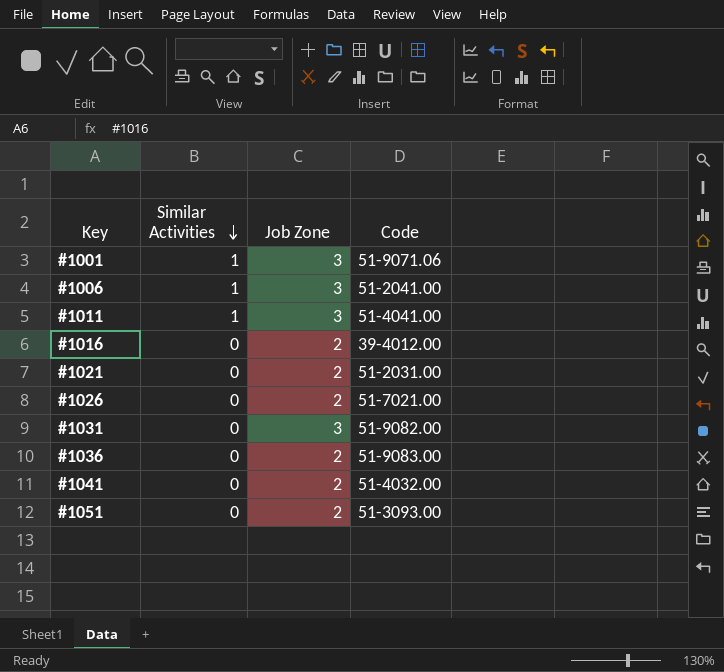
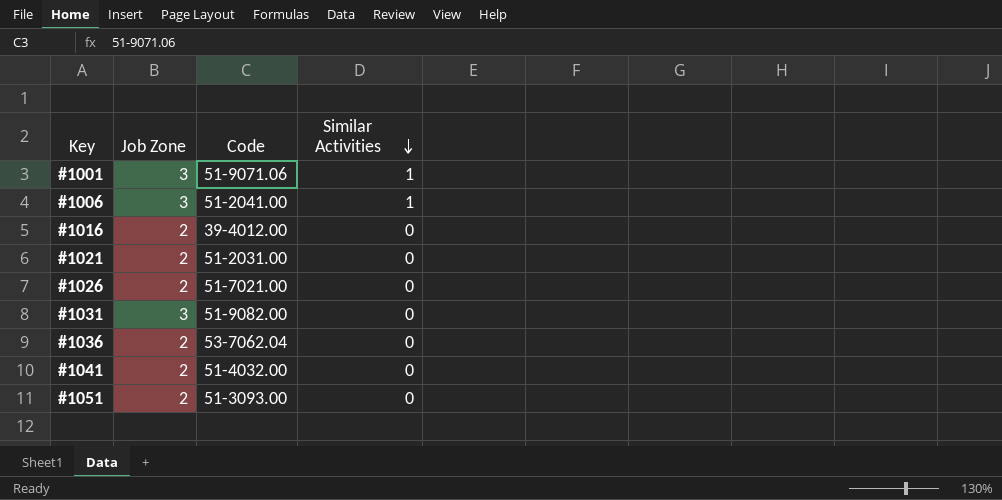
column Similar Activities | position: 2 -> 4
row #1011: 1 | 3 | 51-4041.00 -> none
#1036 | Code: 51-9083.00 -> 53-7062.04

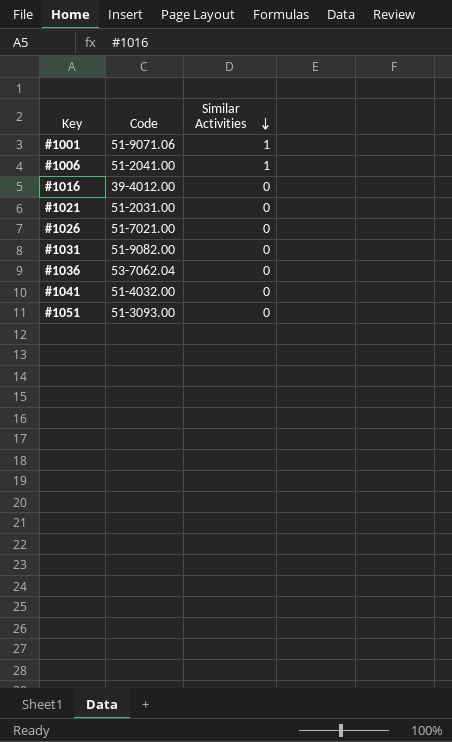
column Job Zone | position: 2 -> none

